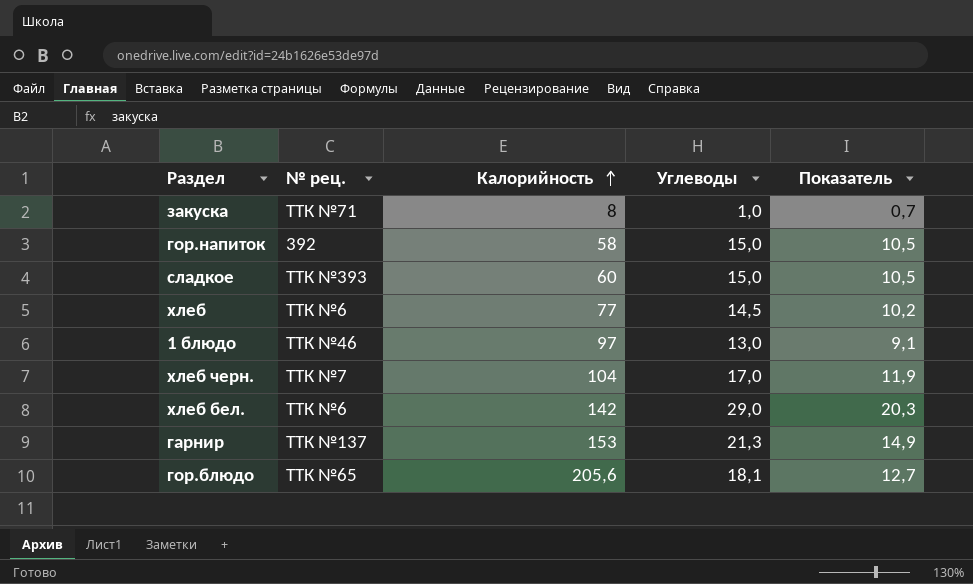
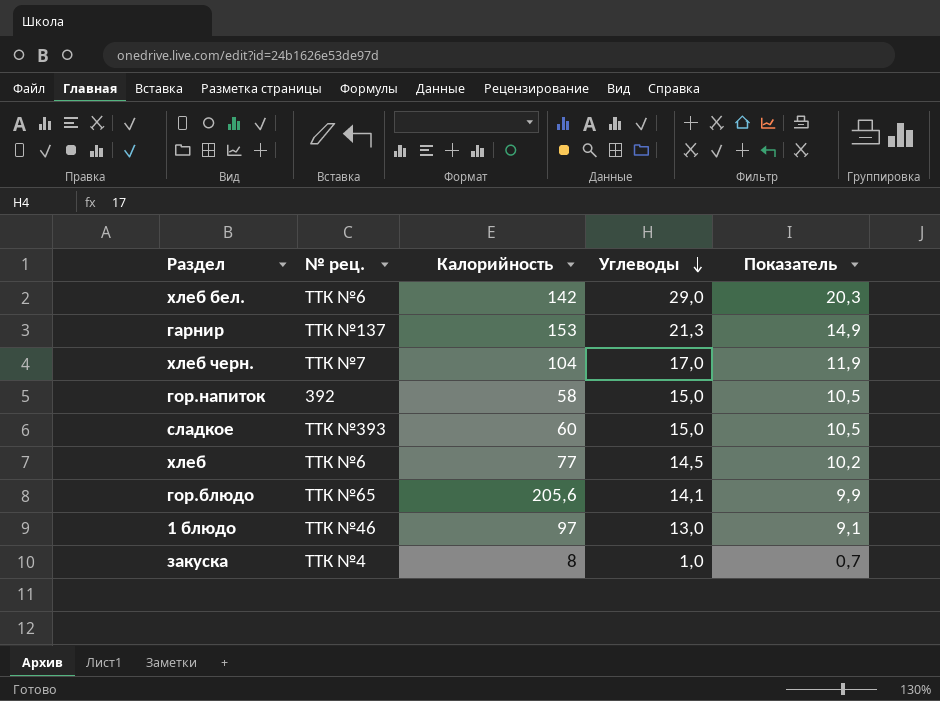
row order: Калорийность ascending -> Углеводы descending
гор.блюдо | Углеводы: 18,1 -> 14,1
гор.блюдо | Показатель: 12,7 -> 9,9
закуска | № рец.: ТТК №71 -> ТТК №4

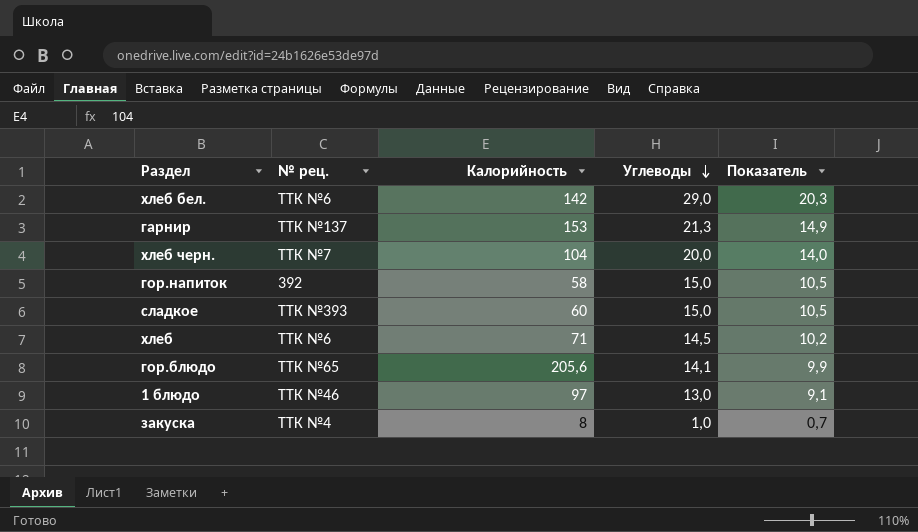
хлеб черн. | Углеводы: 17,0 -> 20,0
хлеб черн. | Показатель: 11,9 -> 14,0
хлеб | Калорийность: 77 -> 71

